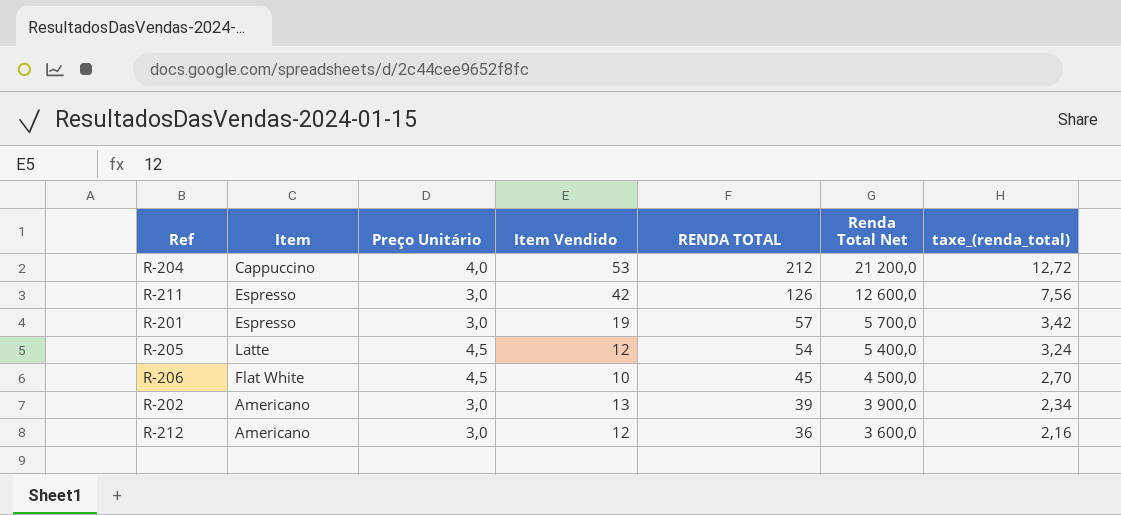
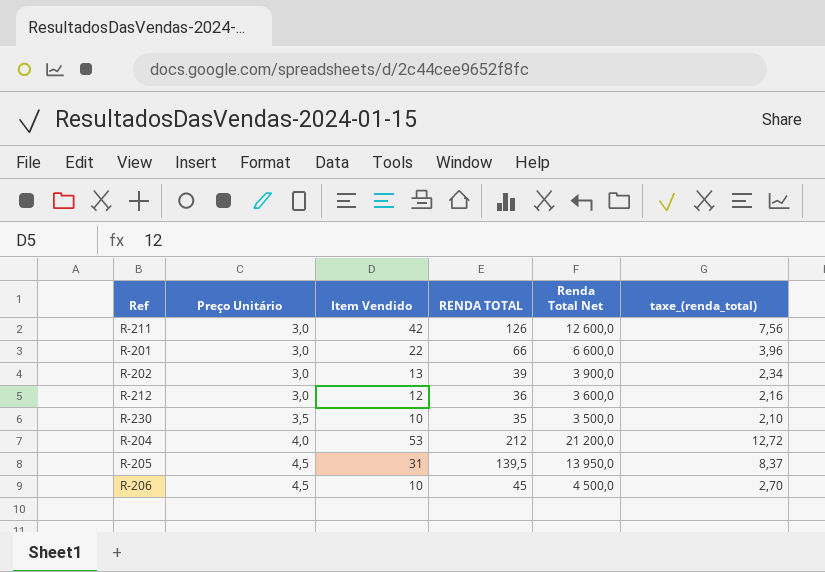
row order: RENDA TOTAL descending -> Preço Unitário ascending
column Item | position: 2 -> none
R-201 | Item Vendido: 19 -> 22
R-201 | RENDA TOTAL: 57 -> 66
R-201 | Renda Total Net: 5 700,0 -> 6 600,0
R-201 | taxe_(renda_total): 3,42 -> 3,96
row R-230: none -> 3,5 | 10 | 35 | 3 500,0 | 2,10
R-205 | Item Vendido: 12 -> 31
R-205 | RENDA TOTAL: 54 -> 139,5
R-205 | Renda Total Net: 5 400,0 -> 13 950,0
R-205 | taxe_(renda_total): 3,24 -> 8,37

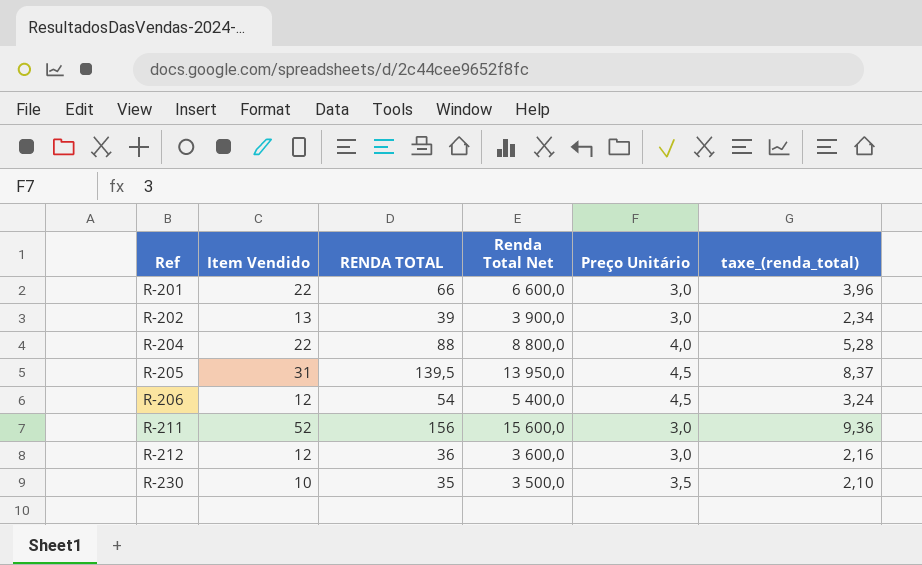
row order: Preço Unitário ascending -> Ref ascending
column Preço Unitário | position: 2 -> 5
R-204 | Item Vendido: 53 -> 22
R-204 | RENDA TOTAL: 212 -> 88
R-204 | Renda Total Net: 21 200,0 -> 8 800,0
R-204 | taxe_(renda_total): 12,72 -> 5,28
R-206 | Item Vendido: 10 -> 12
R-206 | RENDA TOTAL: 45 -> 54
R-206 | Renda Total Net: 4 500,0 -> 5 400,0
R-206 | taxe_(renda_total): 2,70 -> 3,24
R-211 | Item Vendido: 42 -> 52
R-211 | RENDA TOTAL: 126 -> 156
R-211 | Renda Total Net: 12 600,0 -> 15 600,0
R-211 | taxe_(renda_total): 7,56 -> 9,36

